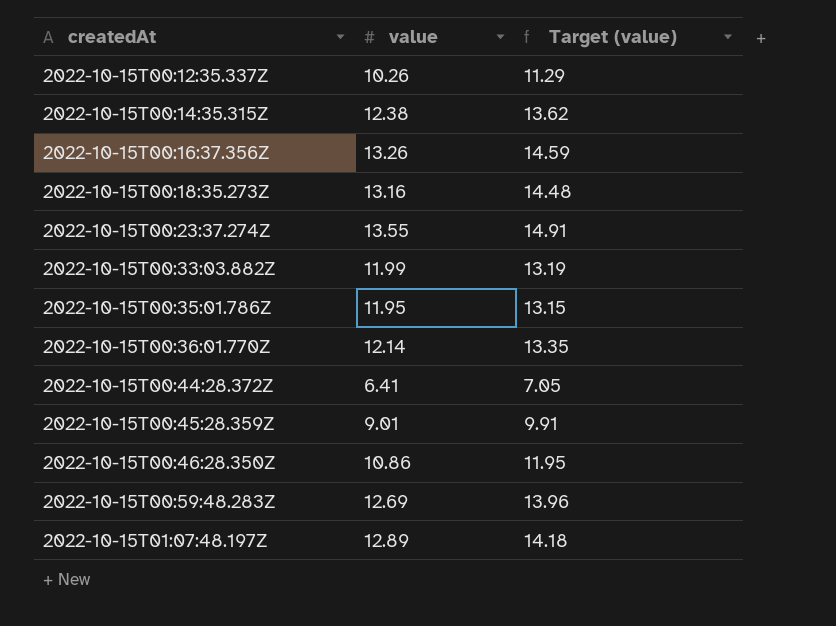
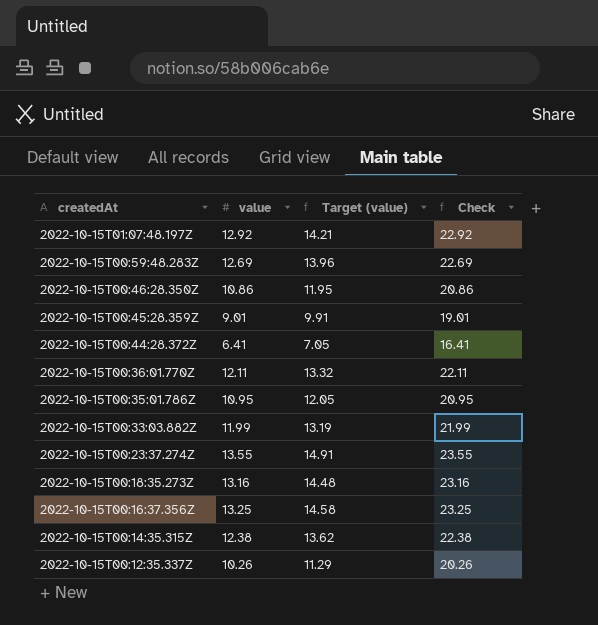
row order: createdAt ascending -> createdAt descending
column Check | formula: none -> [value] + 10
2022-10-15T01:07:48.197Z | value: 12.89 -> 12.92
2022-10-15T01:07:48.197Z | Target (value): 14.18 -> 14.21
2022-10-15T00:36:01.770Z | value: 12.14 -> 12.11
2022-10-15T00:36:01.770Z | Target (value): 13.35 -> 13.32
2022-10-15T00:35:01.786Z | value: 11.95 -> 10.95
2022-10-15T00:35:01.786Z | Target (value): 13.15 -> 12.05
2022-10-15T00:16:37.356Z | value: 13.26 -> 13.25
2022-10-15T00:16:37.356Z | Target (value): 14.59 -> 14.58

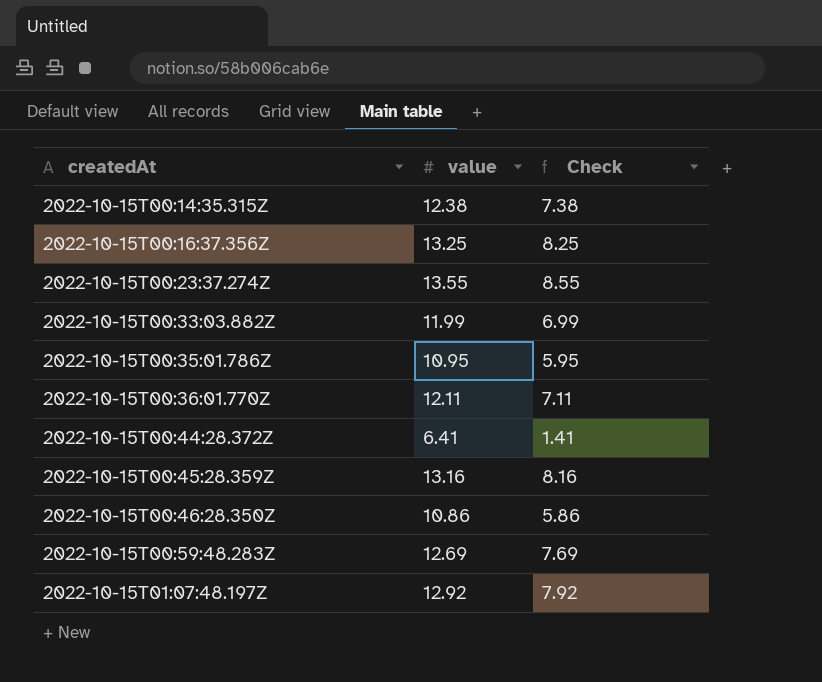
row order: createdAt descending -> createdAt ascending
column Target (value) | formula: [value] * 1.1 -> none
column Check | formula: [value] + 10 -> [value] - 5
row 2022-10-15T00:18:35.273Z: 13.16 | 14.48 | 23.16 -> none
row 2022-10-15T00:12:35.337Z: 10.26 | 11.29 | 20.26 -> none
2022-10-15T00:45:28.359Z | value: 9.01 -> 13.16

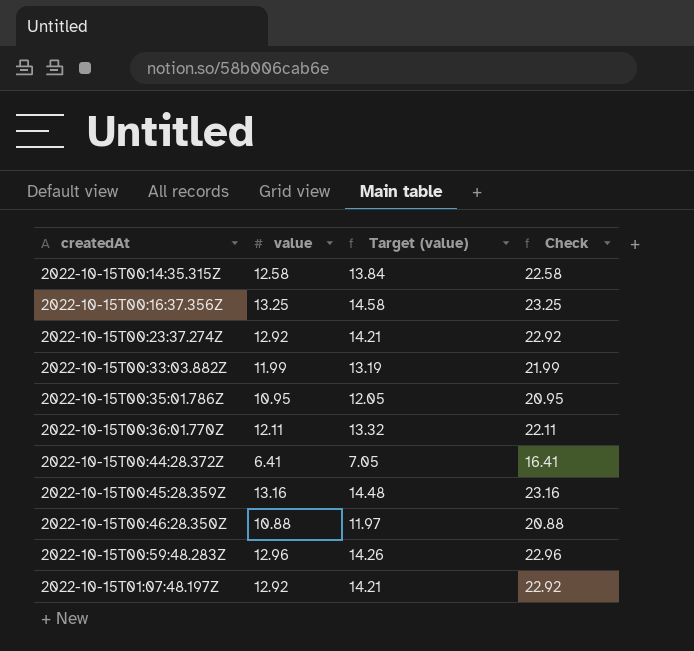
column Target (value) | formula: none -> [value] * 1.1
column Check | formula: [value] - 5 -> [value] + 10
2022-10-15T00:14:35.315Z | value: 12.38 -> 12.58
2022-10-15T00:23:37.274Z | value: 13.55 -> 12.92
2022-10-15T00:46:28.350Z | value: 10.86 -> 10.88
2022-10-15T00:59:48.283Z | value: 12.69 -> 12.96

